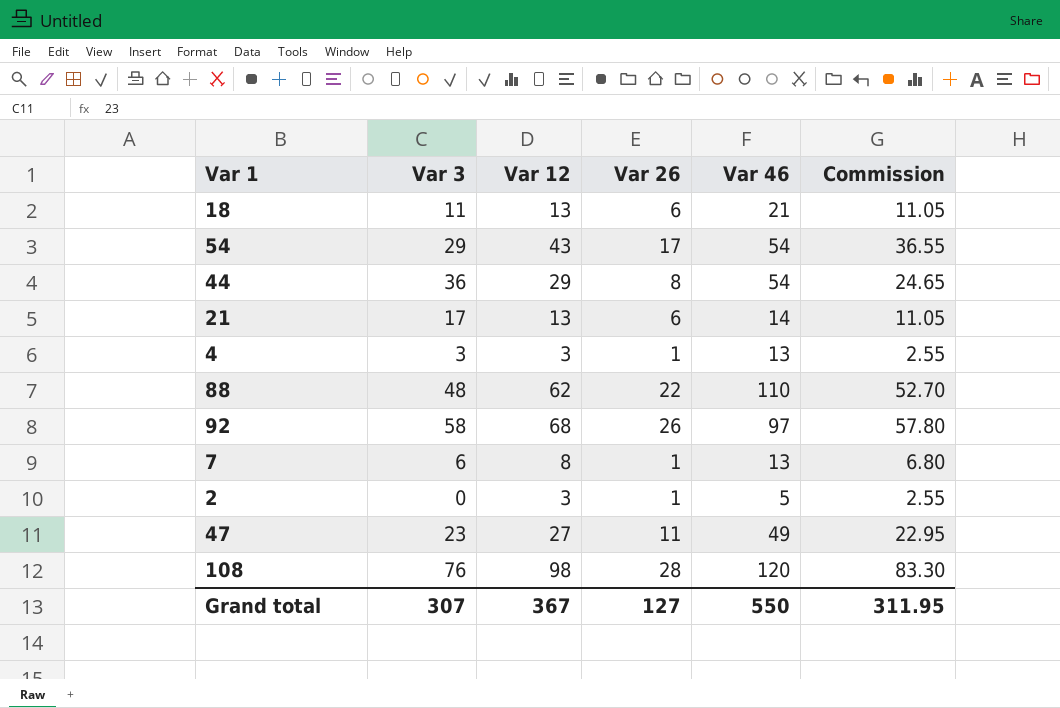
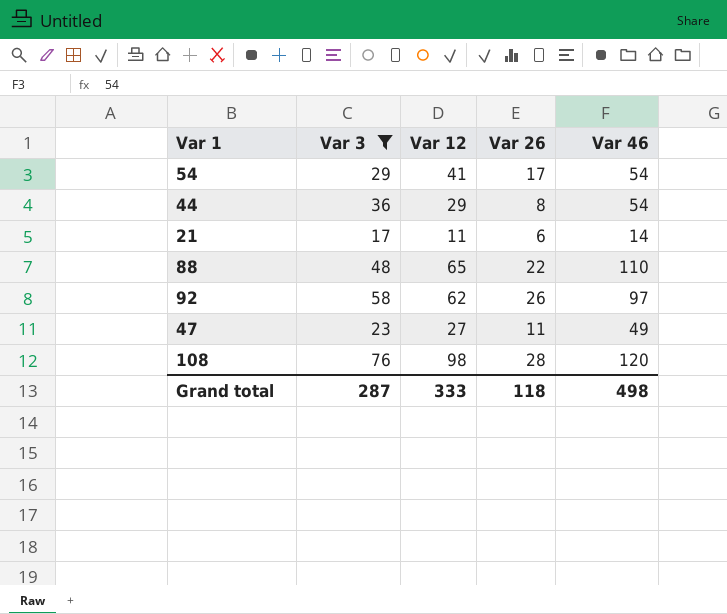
filter: none -> Var 3 >= 17
column Commission | formula: [Var 12] * 0.85 -> none
54 | Var 12: 43 -> 41
21 | Var 12: 13 -> 11
88 | Var 12: 62 -> 65
92 | Var 12: 68 -> 62
Grand total | Var 3: 307 -> 287
Grand total | Var 12: 367 -> 333
Grand total | Var 26: 127 -> 118
Grand total | Var 46: 550 -> 498

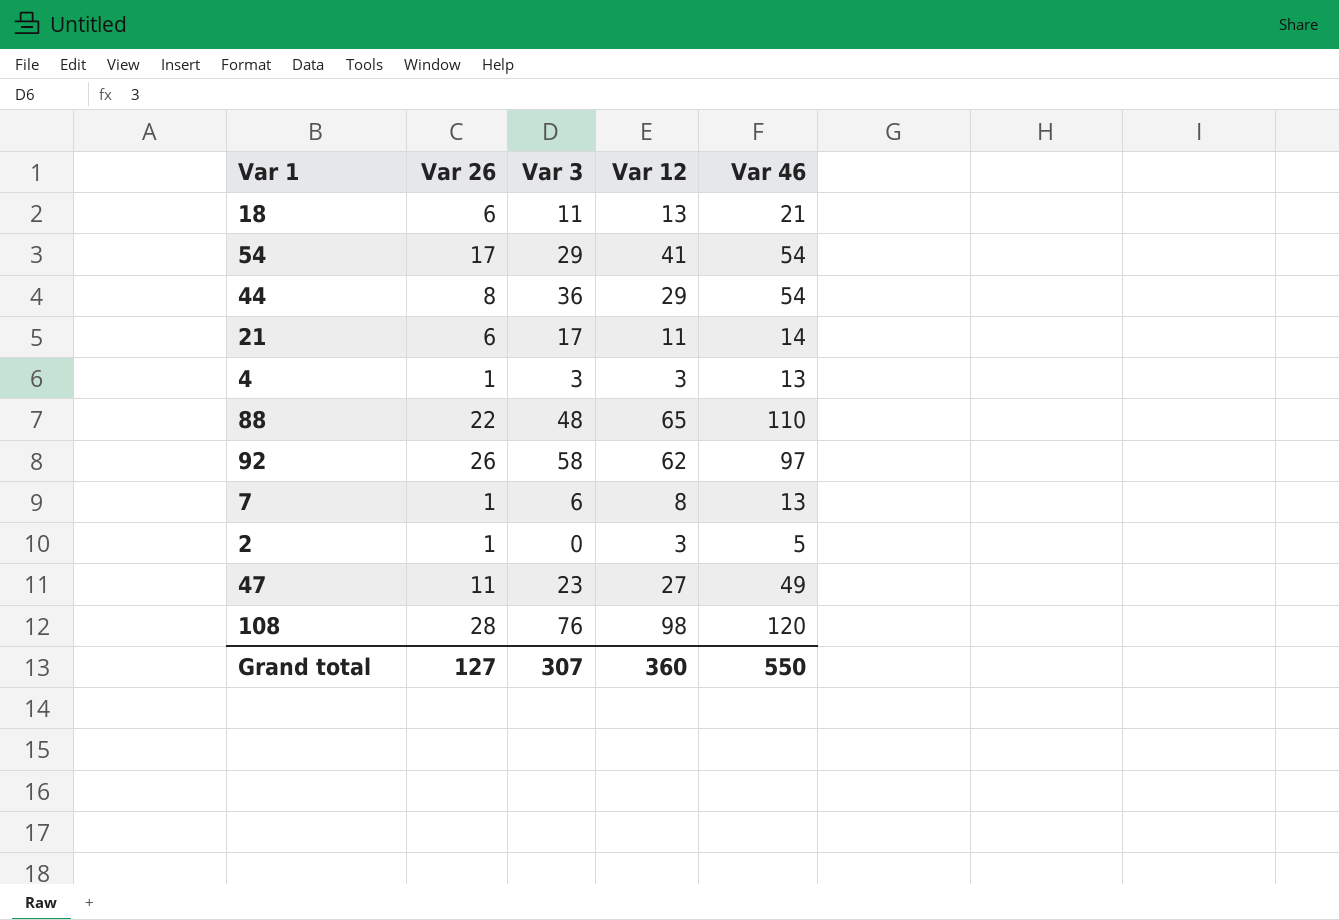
filter: Var 3 >= 17 -> none
column Var 26 | position: 4 -> 2
Grand total | Var 26: 118 -> 127
Grand total | Var 3: 287 -> 307
Grand total | Var 12: 333 -> 360
Grand total | Var 46: 498 -> 550

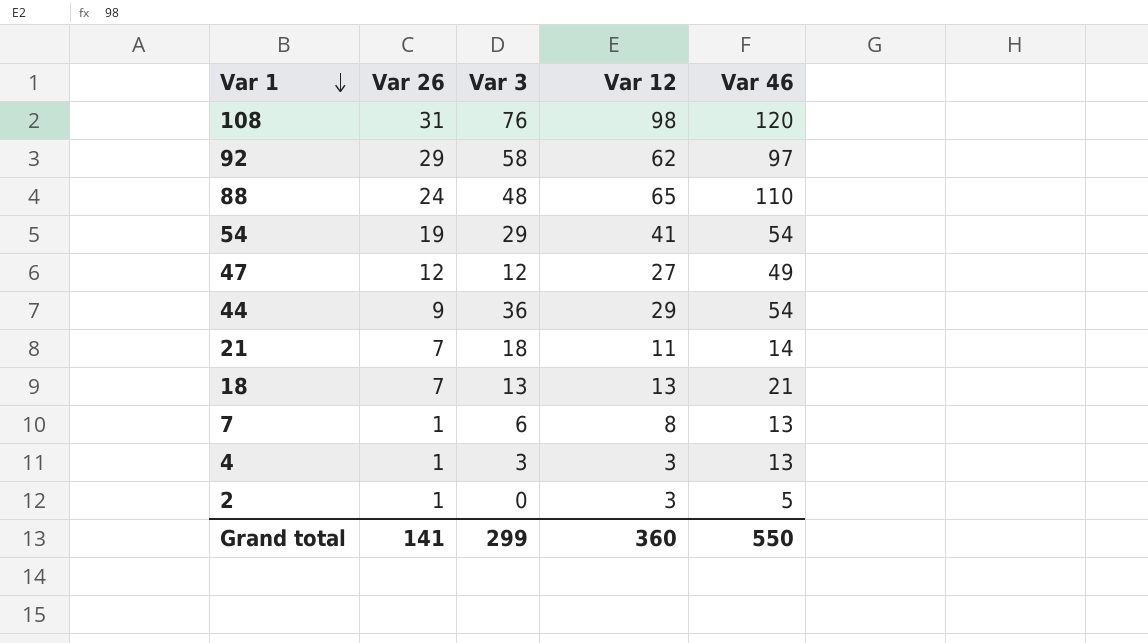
row order: none -> Var 1 descending
108 | Var 26: 28 -> 31
92 | Var 26: 26 -> 29
88 | Var 26: 22 -> 24
54 | Var 26: 17 -> 19
47 | Var 26: 11 -> 12
47 | Var 3: 23 -> 12
44 | Var 26: 8 -> 9
21 | Var 26: 6 -> 7
21 | Var 3: 17 -> 18
18 | Var 26: 6 -> 7
18 | Var 3: 11 -> 13
Grand total | Var 26: 127 -> 141
Grand total | Var 3: 307 -> 299

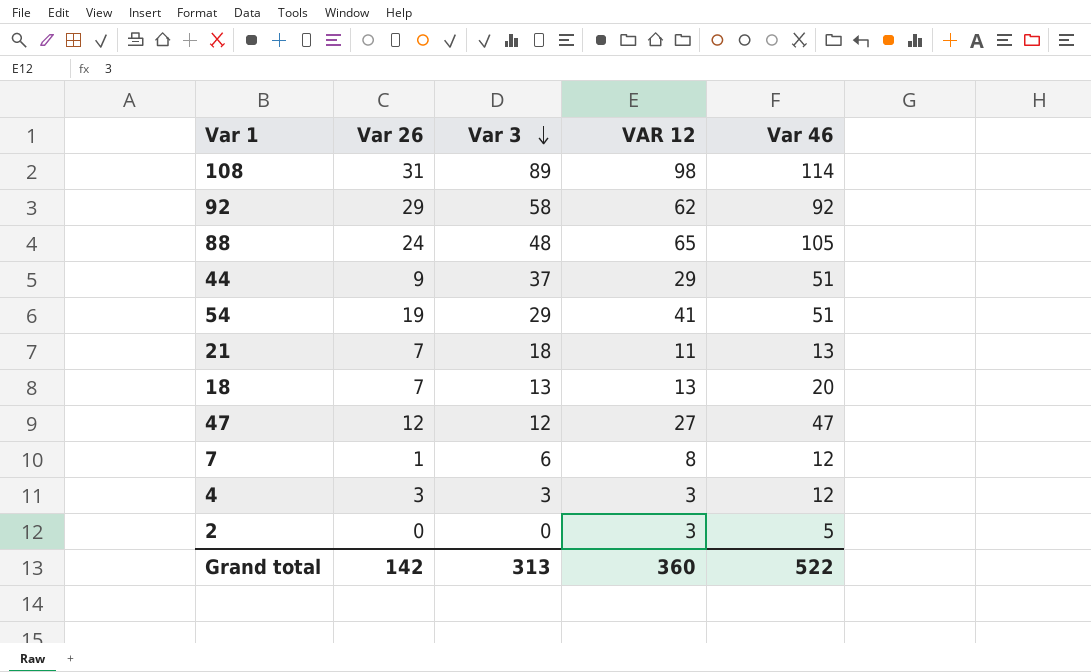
row order: Var 1 descending -> Var 3 descending
column name: Var 12 -> VAR 12
108 | Var 3: 76 -> 89
108 | Var 46: 120 -> 114
92 | Var 46: 97 -> 92
88 | Var 46: 110 -> 105
44 | Var 3: 36 -> 37
44 | Var 46: 54 -> 51
54 | Var 46: 54 -> 51
21 | Var 46: 14 -> 13
18 | Var 46: 21 -> 20
47 | Var 46: 49 -> 47
7 | Var 46: 13 -> 12
4 | Var 26: 1 -> 3
4 | Var 46: 13 -> 12
2 | Var 26: 1 -> 0
Grand total | Var 26: 141 -> 142
Grand total | Var 3: 299 -> 313
Grand total | Var 46: 550 -> 522

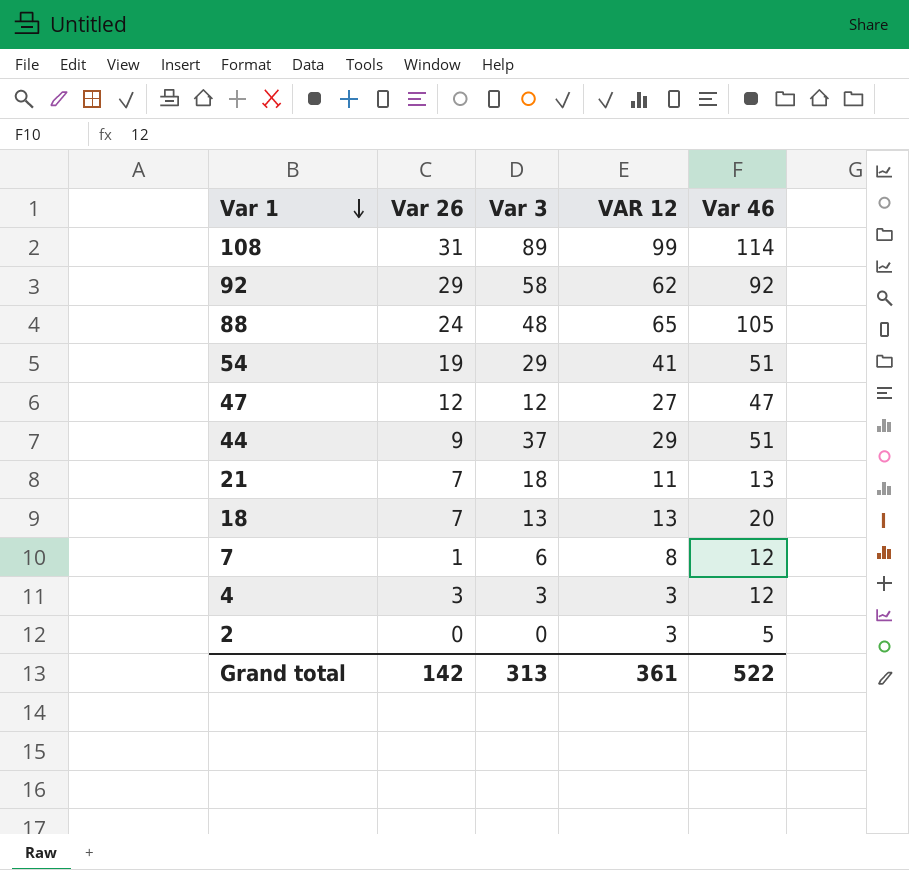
row order: Var 3 descending -> Var 1 descending
108 | VAR 12: 98 -> 99
Grand total | VAR 12: 360 -> 361

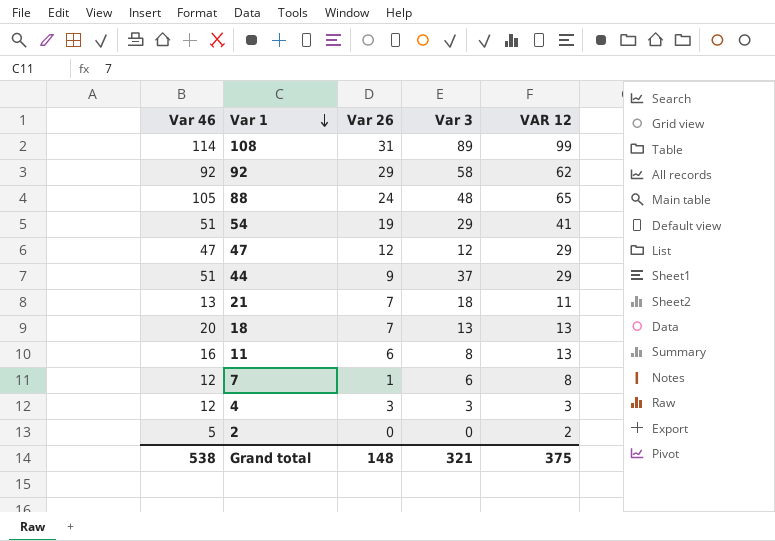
column Var 46 | position: 5 -> 1
47 | VAR 12: 27 -> 29
row 11: none -> 16 | 6 | 8 | 13
2 | VAR 12: 3 -> 2
Grand total | Var 46: 522 -> 538
Grand total | Var 26: 142 -> 148
Grand total | Var 3: 313 -> 321
Grand total | VAR 12: 361 -> 375

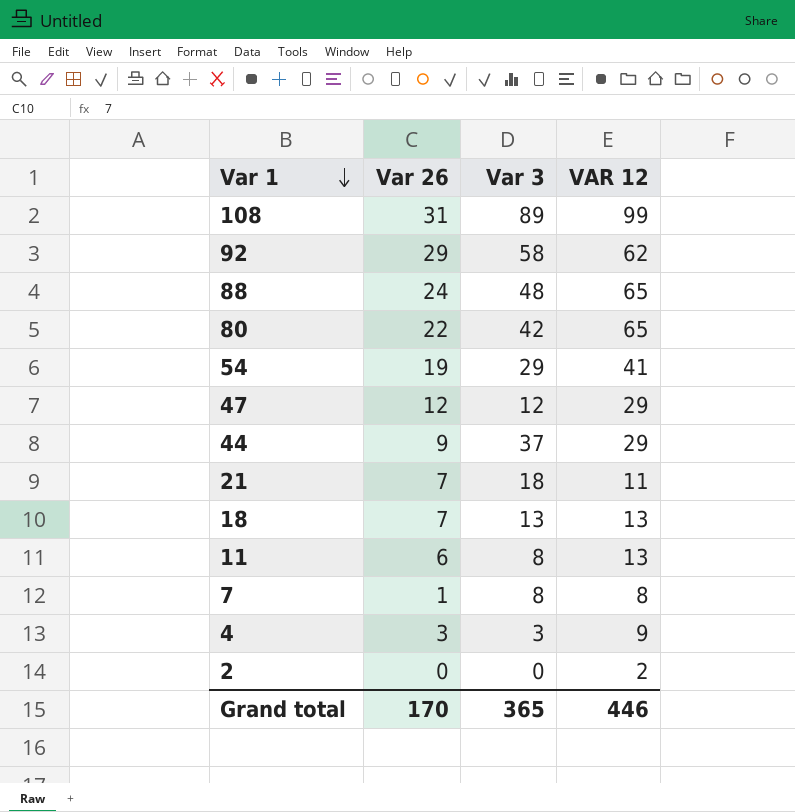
column Var 46 | position: 1 -> none
row 80: none -> 22 | 42 | 65
7 | Var 3: 6 -> 8
4 | VAR 12: 3 -> 9
Grand total | Var 26: 148 -> 170
Grand total | Var 3: 321 -> 365
Grand total | VAR 12: 375 -> 446

